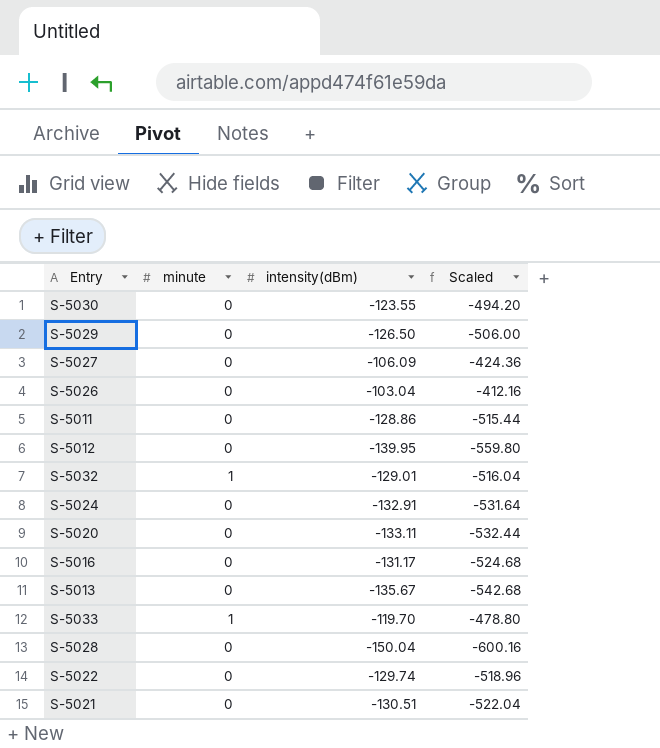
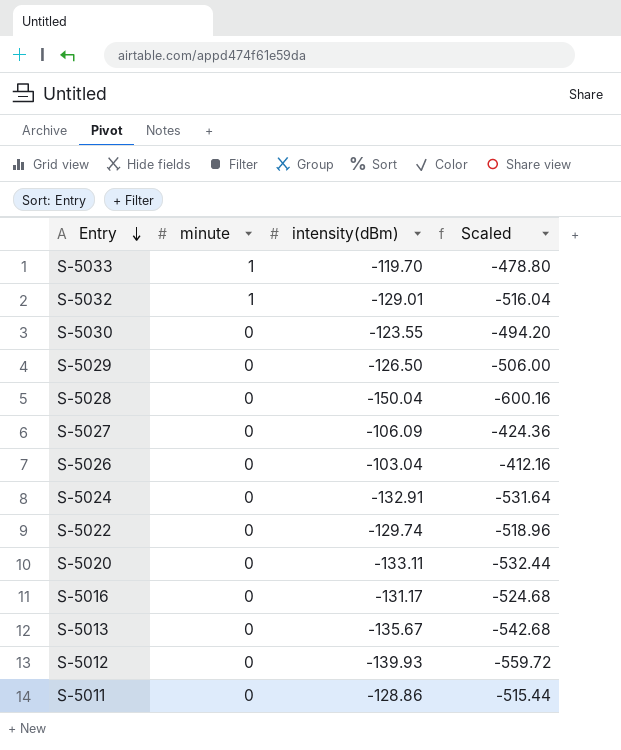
row order: none -> Entry descending
row S-5021: 0 | -130.51 | -522.04 -> none
S-5012 | intensity(dBm): -139.95 -> -139.93
S-5012 | Scaled: -559.80 -> -559.72

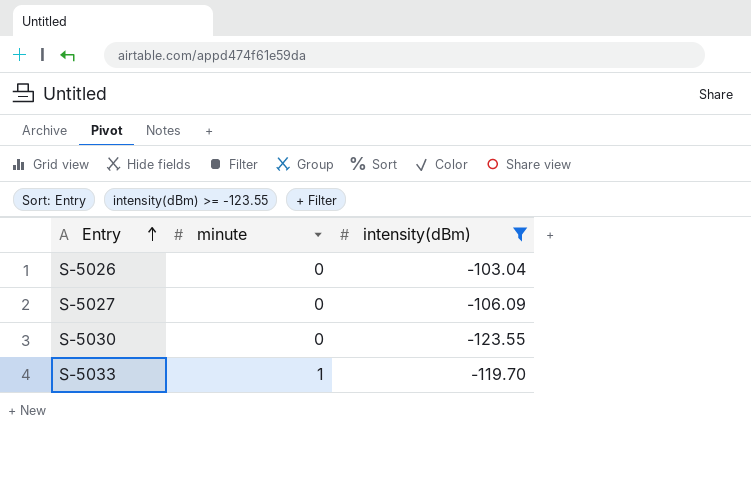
filter: none -> intensity(dBm) >= -123.55
row order: Entry descending -> Entry ascending
column Scaled | formula: [intensity(dBm)] * 4 -> none

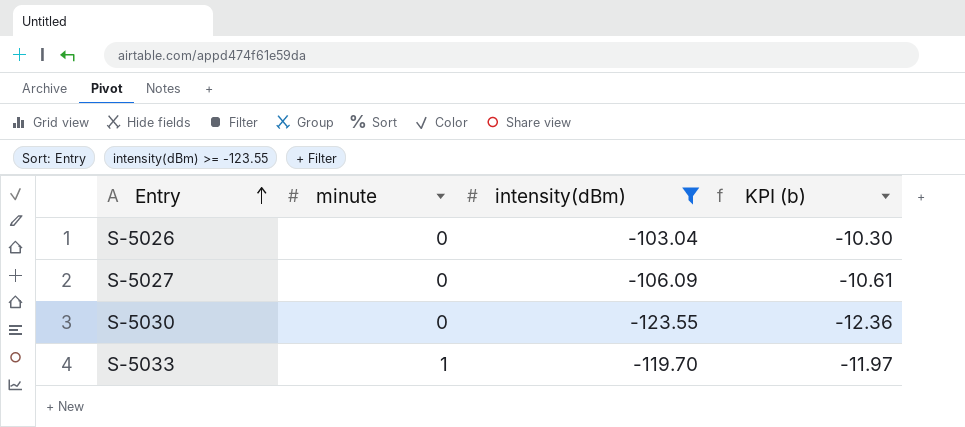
column KPI (b) | formula: none -> [intensity(dBm)] * 0.1

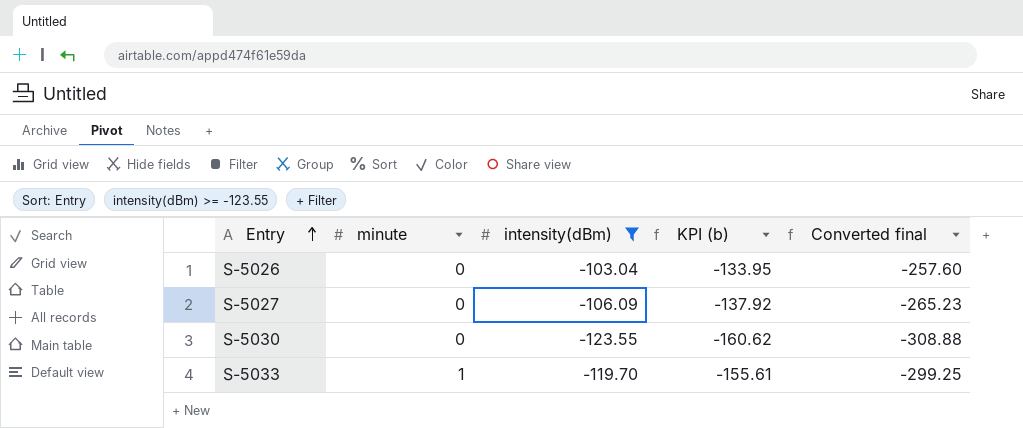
column KPI (b) | formula: [intensity(dBm)] * 0.1 -> [intensity(dBm)] * 1.3
column Converted final | formula: none -> [intensity(dBm)] * 2.5

